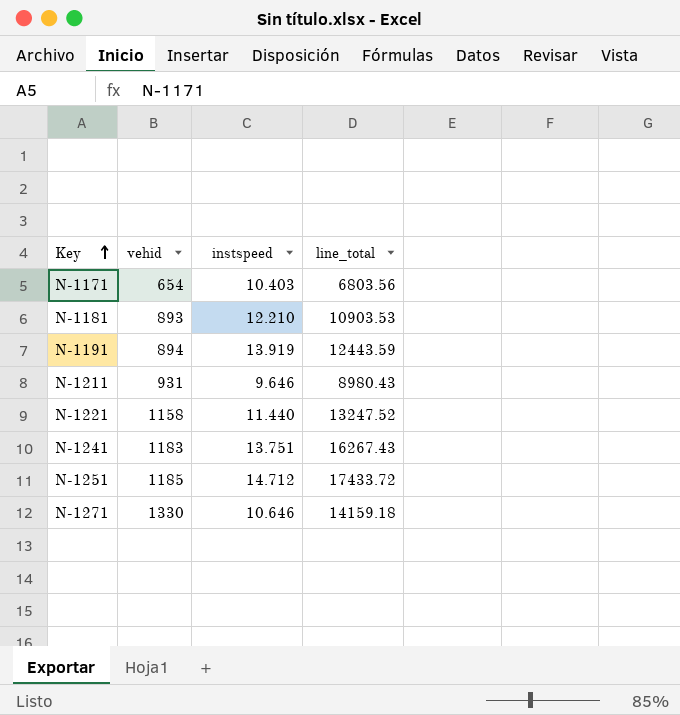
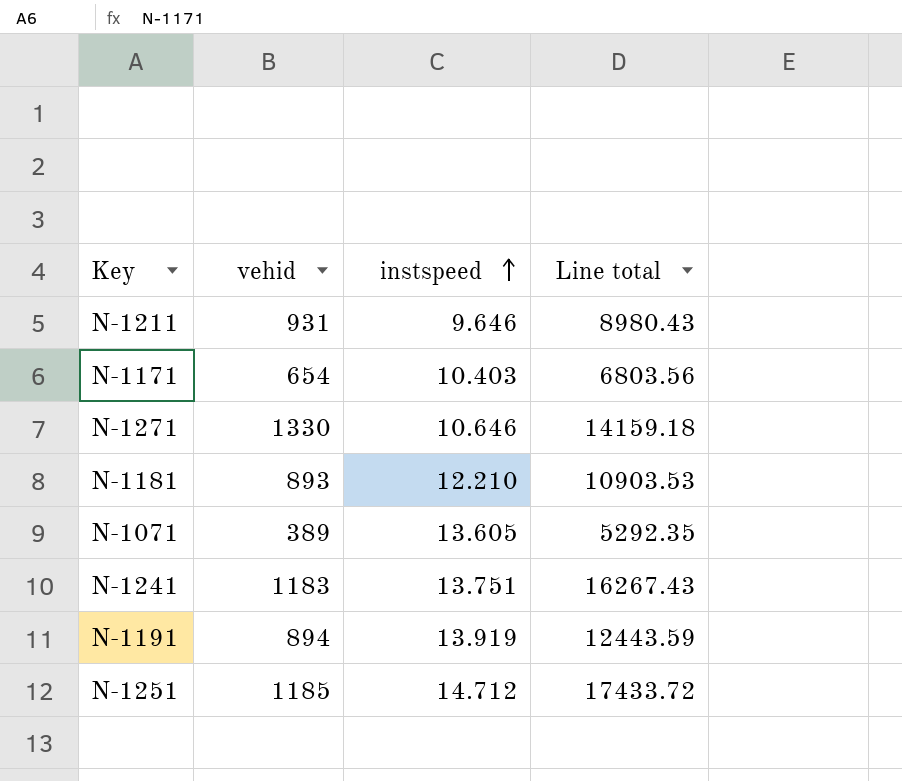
row order: Key ascending -> instspeed ascending
column name: line_total -> Line total
row N-1221: 1158 | 11.440 | 13247.52 -> none
row N-1071: none -> 389 | 13.605 | 5292.35

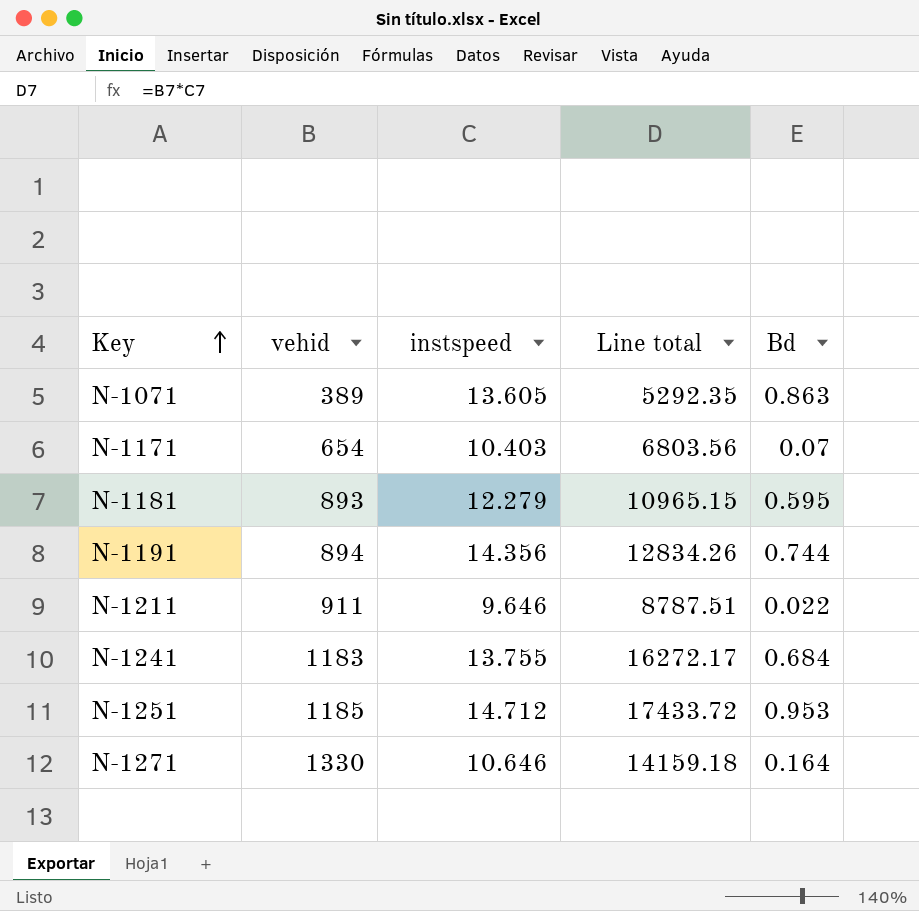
row order: instspeed ascending -> Key ascending
column Bd | position: none -> 5
N-1181 | instspeed: 12.210 -> 12.279
N-1181 | Line total: 10903.53 -> 10965.15
N-1191 | instspeed: 13.919 -> 14.356
N-1191 | Line total: 12443.59 -> 12834.26
N-1211 | vehid: 931 -> 911
N-1211 | Line total: 8980.43 -> 8787.51
N-1241 | instspeed: 13.751 -> 13.755
N-1241 | Line total: 16267.43 -> 16272.17

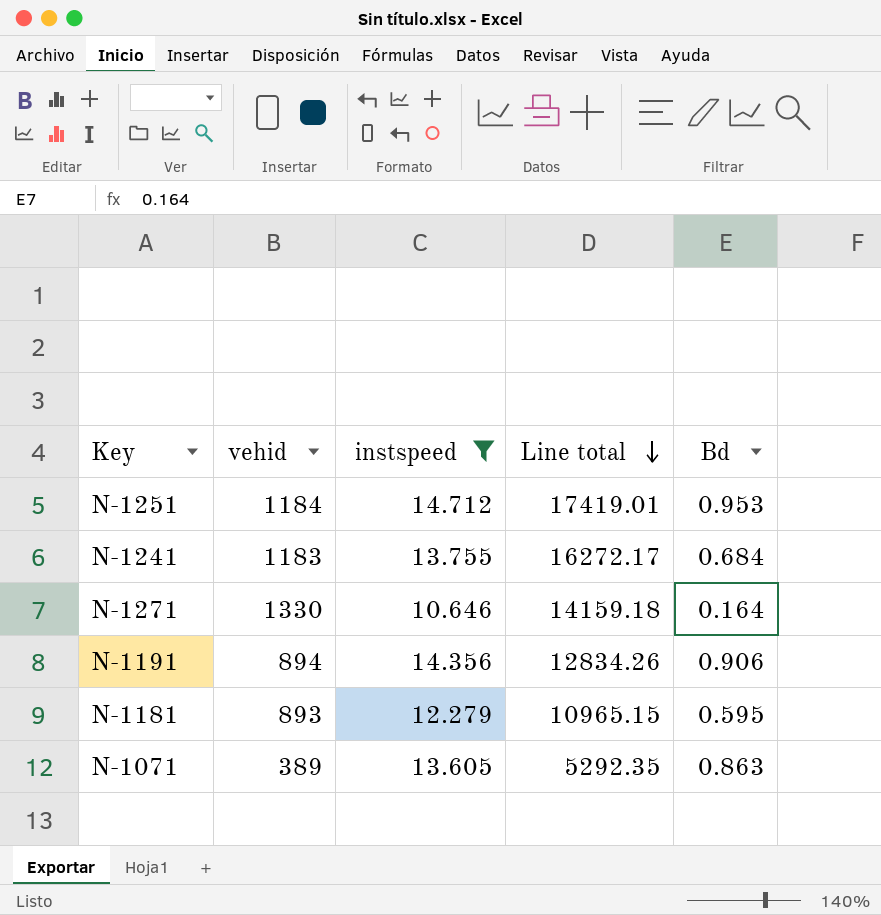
filter: none -> instspeed >= 10.646
row order: Key ascending -> Line total descending
N-1251 | vehid: 1185 -> 1184
N-1251 | Line total: 17433.72 -> 17419.01
N-1191 | Bd: 0.744 -> 0.906

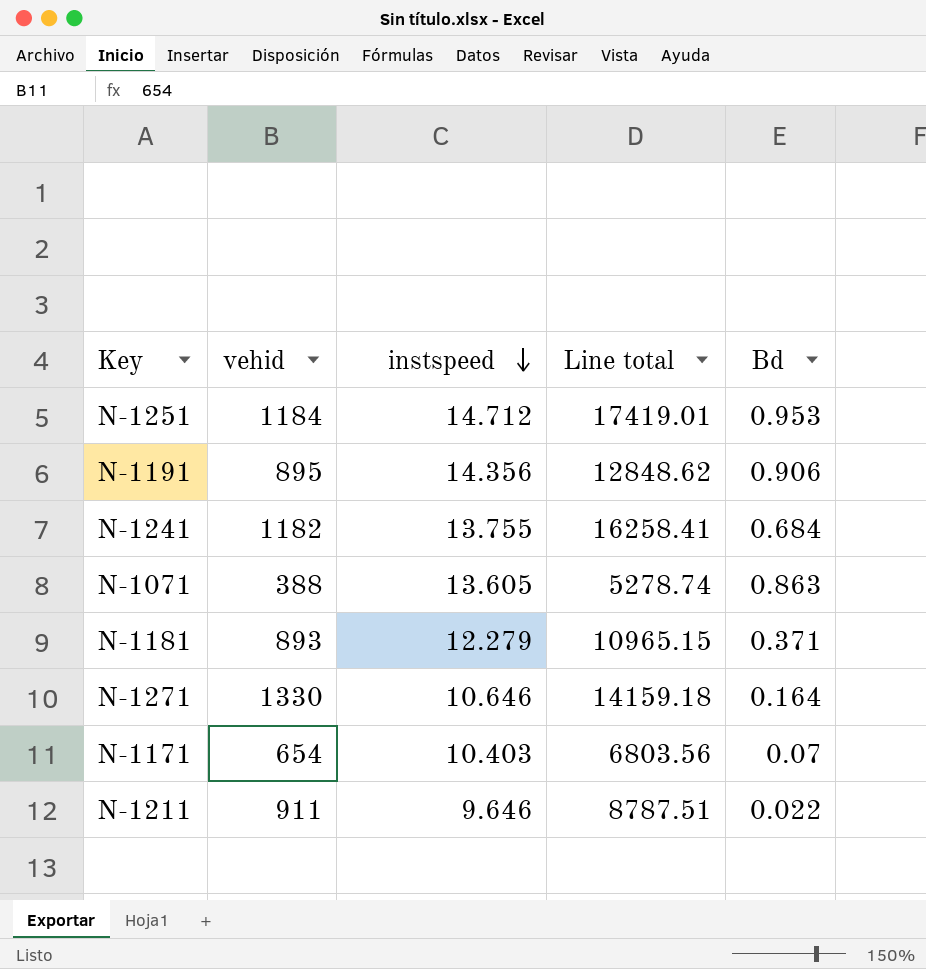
filter: instspeed >= 10.646 -> none
row order: Line total descending -> instspeed descending
N-1191 | vehid: 894 -> 895
N-1191 | Line total: 12834.26 -> 12848.62
N-1241 | vehid: 1183 -> 1182
N-1241 | Line total: 16272.17 -> 16258.41
N-1071 | vehid: 389 -> 388
N-1071 | Line total: 5292.35 -> 5278.74
N-1181 | Bd: 0.595 -> 0.371

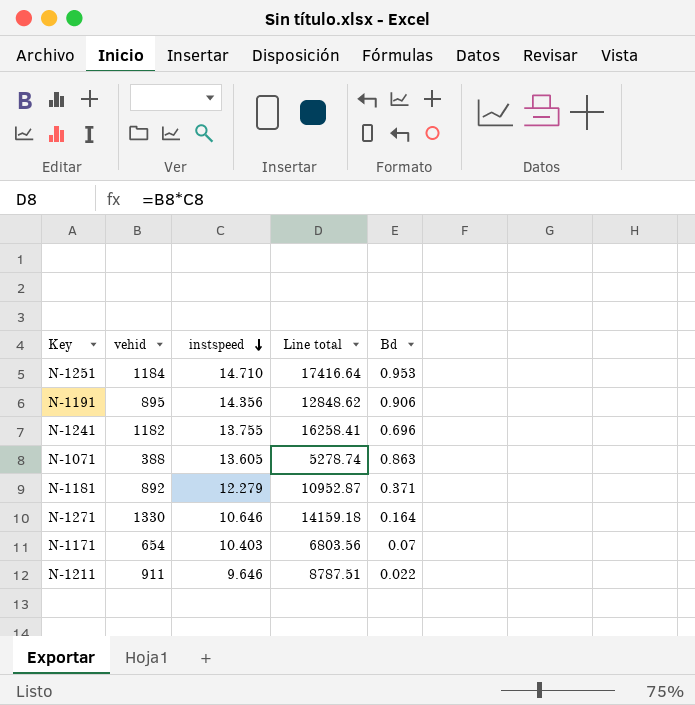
N-1251 | instspeed: 14.712 -> 14.710
N-1251 | Line total: 17419.01 -> 17416.64
N-1241 | Bd: 0.684 -> 0.696
N-1181 | vehid: 893 -> 892
N-1181 | Line total: 10965.15 -> 10952.87

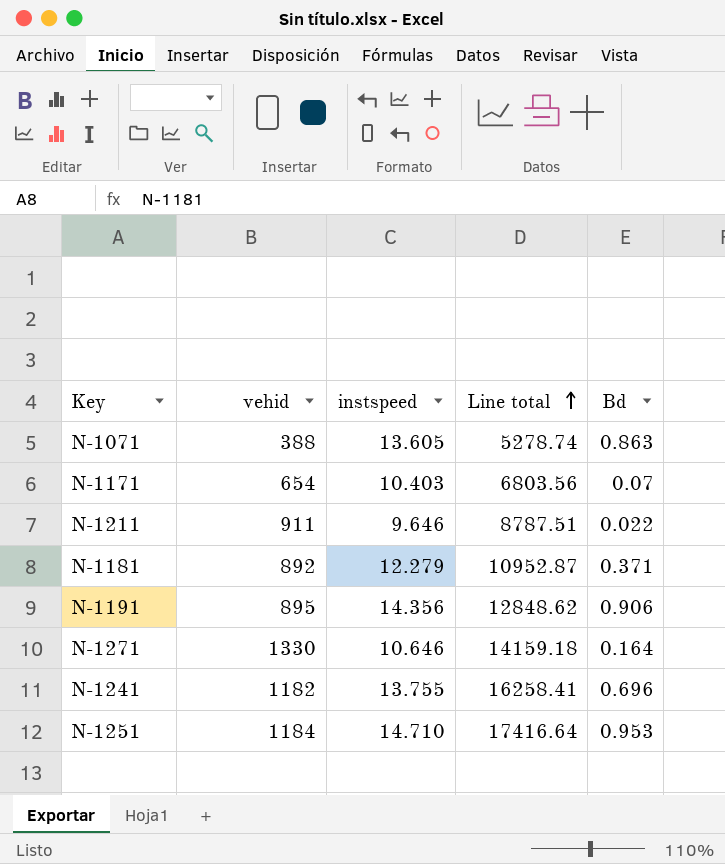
row order: instspeed descending -> Line total ascending

